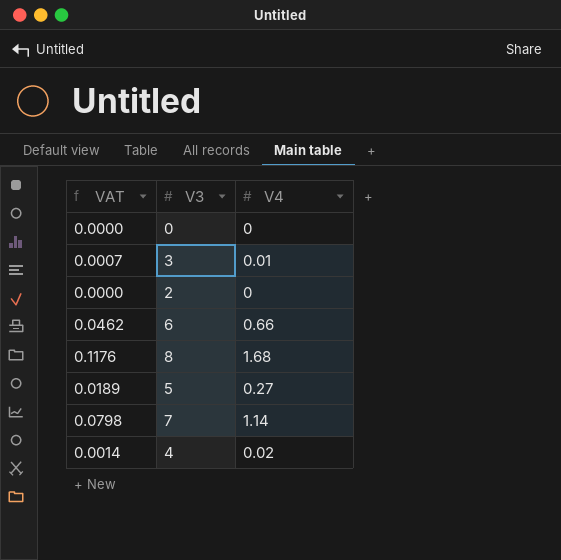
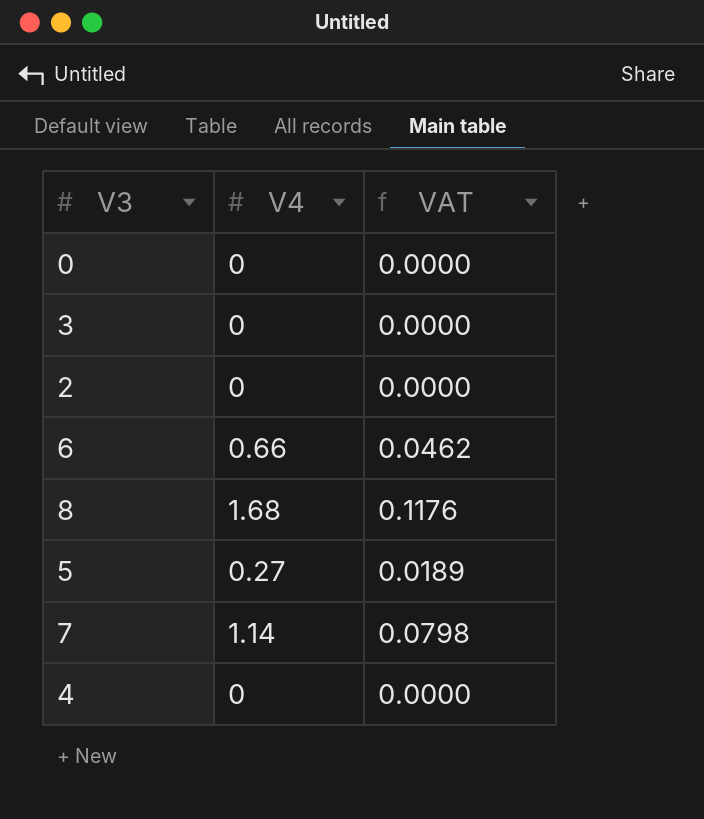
column VAT | position: 1 -> 3
3 | V4: 0.01 -> 0
3 | VAT: 0.0007 -> 0.0000
4 | V4: 0.02 -> 0
4 | VAT: 0.0014 -> 0.0000

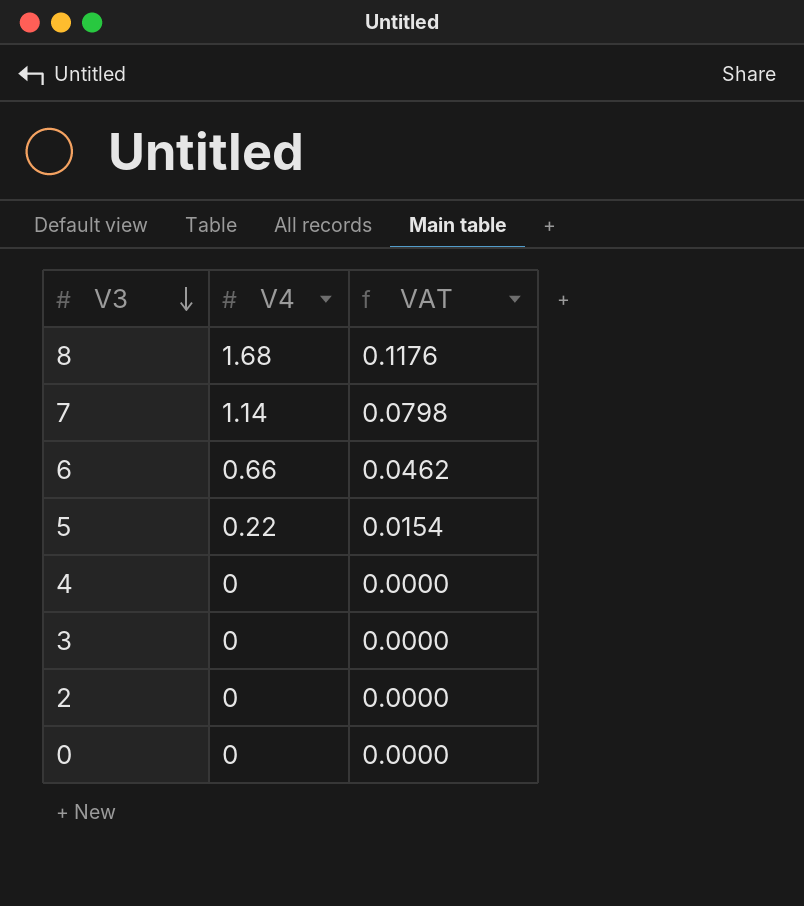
row order: none -> V3 descending
5 | V4: 0.27 -> 0.22
5 | VAT: 0.0189 -> 0.0154

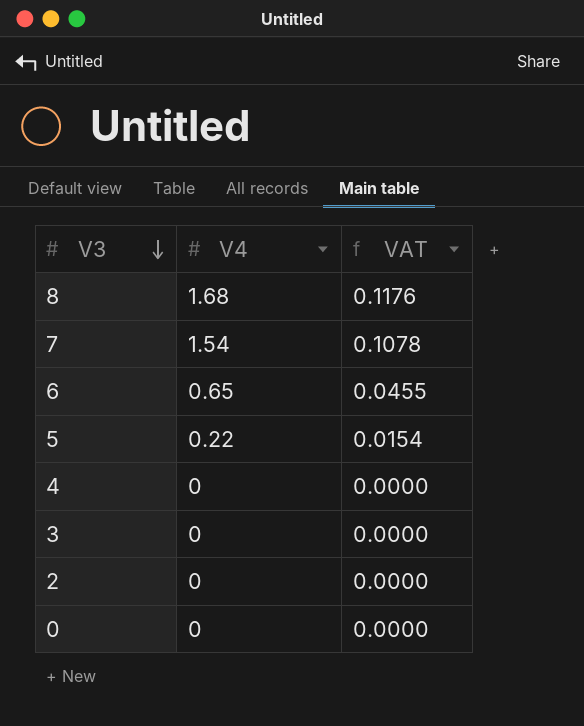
7 | V4: 1.14 -> 1.54
7 | VAT: 0.0798 -> 0.1078
6 | V4: 0.66 -> 0.65
6 | VAT: 0.0462 -> 0.0455

